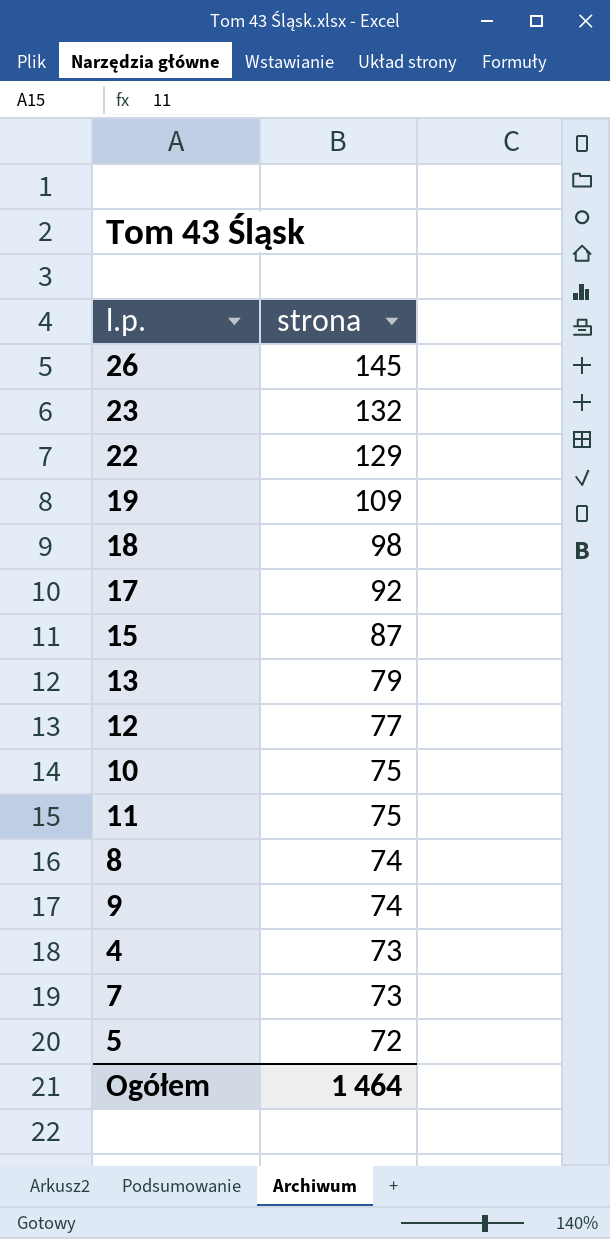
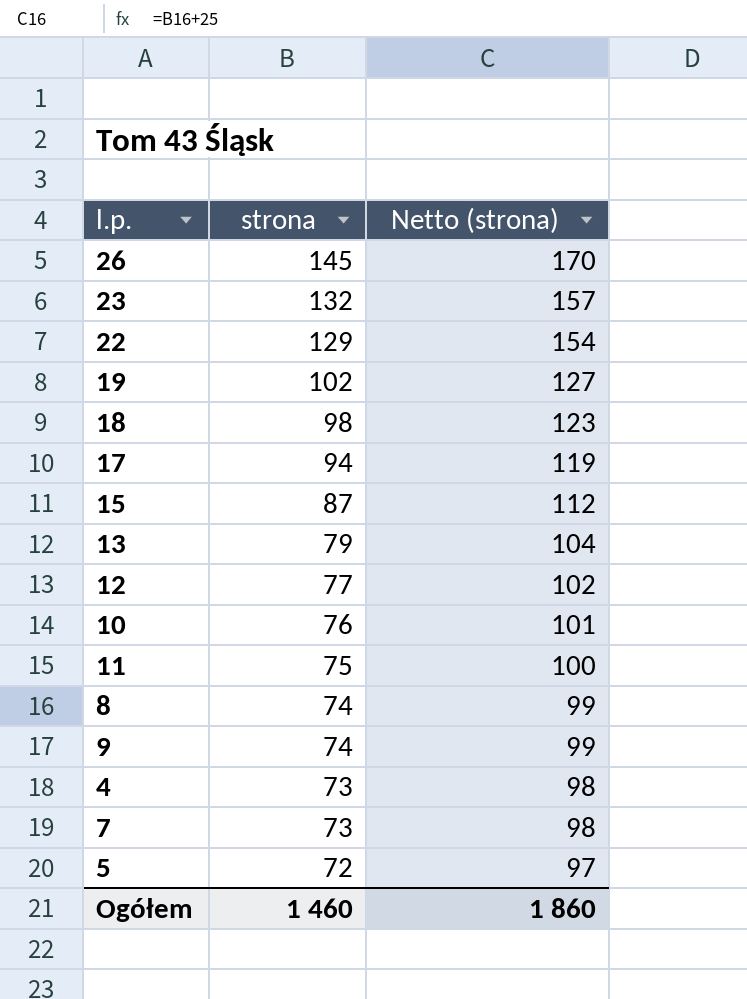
column Netto (strona) | formula: none -> [strona] + 25
19 | strona: 109 -> 102
17 | strona: 92 -> 94
10 | strona: 75 -> 76
Ogółem | strona: 1 464 -> 1 460

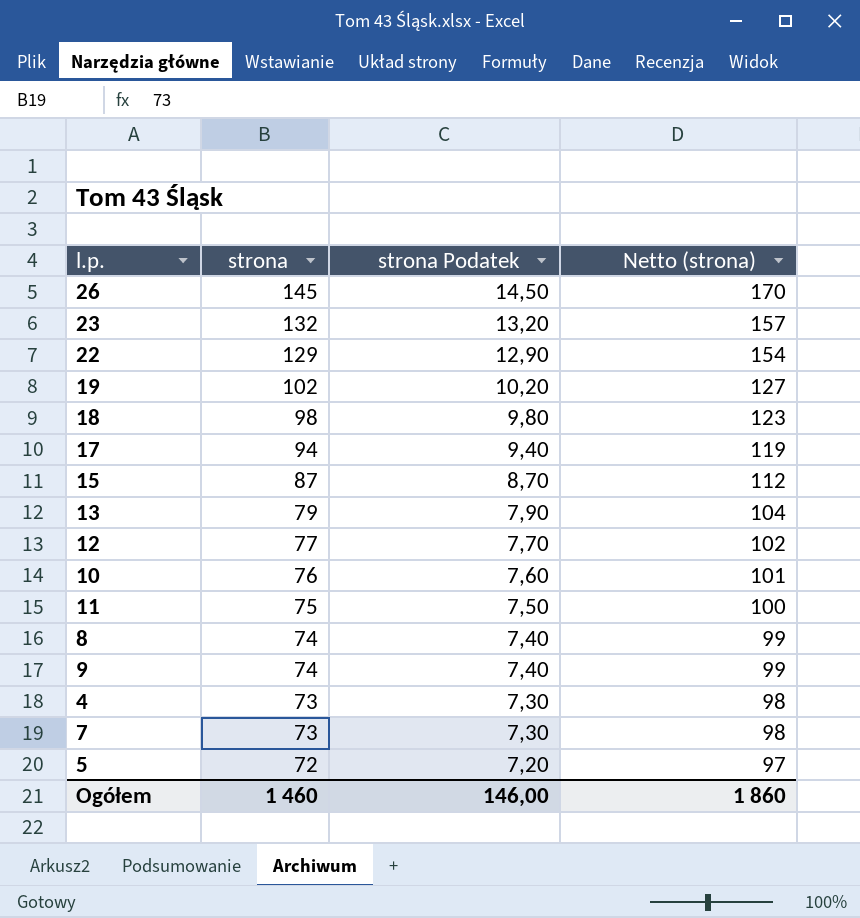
column strona Podatek | formula: none -> [strona] * 0,1

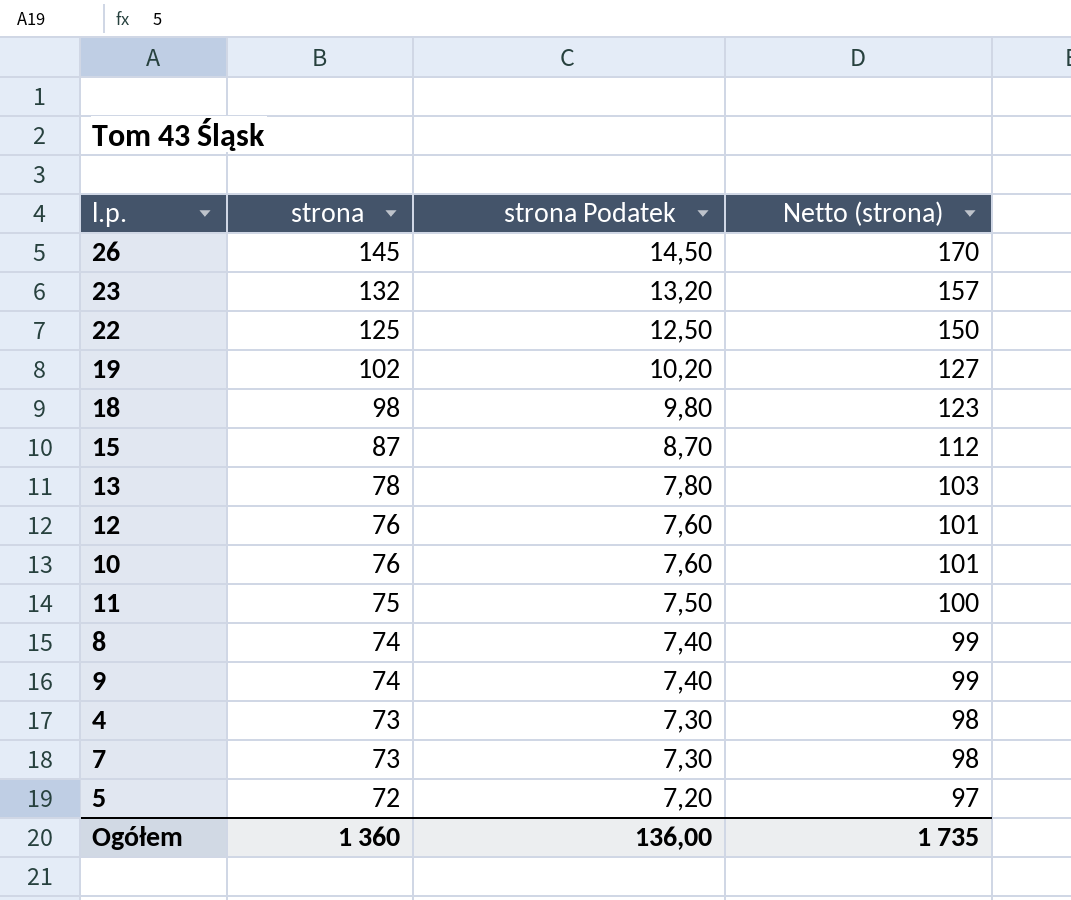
row 17: 94 | 9,40 | 119 -> none
22 | strona: 129 -> 125
22 | strona Podatek: 12,90 -> 12,50
22 | Netto (strona): 154 -> 150
13 | strona: 79 -> 78
13 | strona Podatek: 7,90 -> 7,80
13 | Netto (strona): 104 -> 103
12 | strona: 77 -> 76
12 | strona Podatek: 7,70 -> 7,60
12 | Netto (strona): 102 -> 101
Ogółem | strona: 1 460 -> 1 360
Ogółem | strona Podatek: 146,00 -> 136,00
Ogółem | Netto (strona): 1 860 -> 1 735

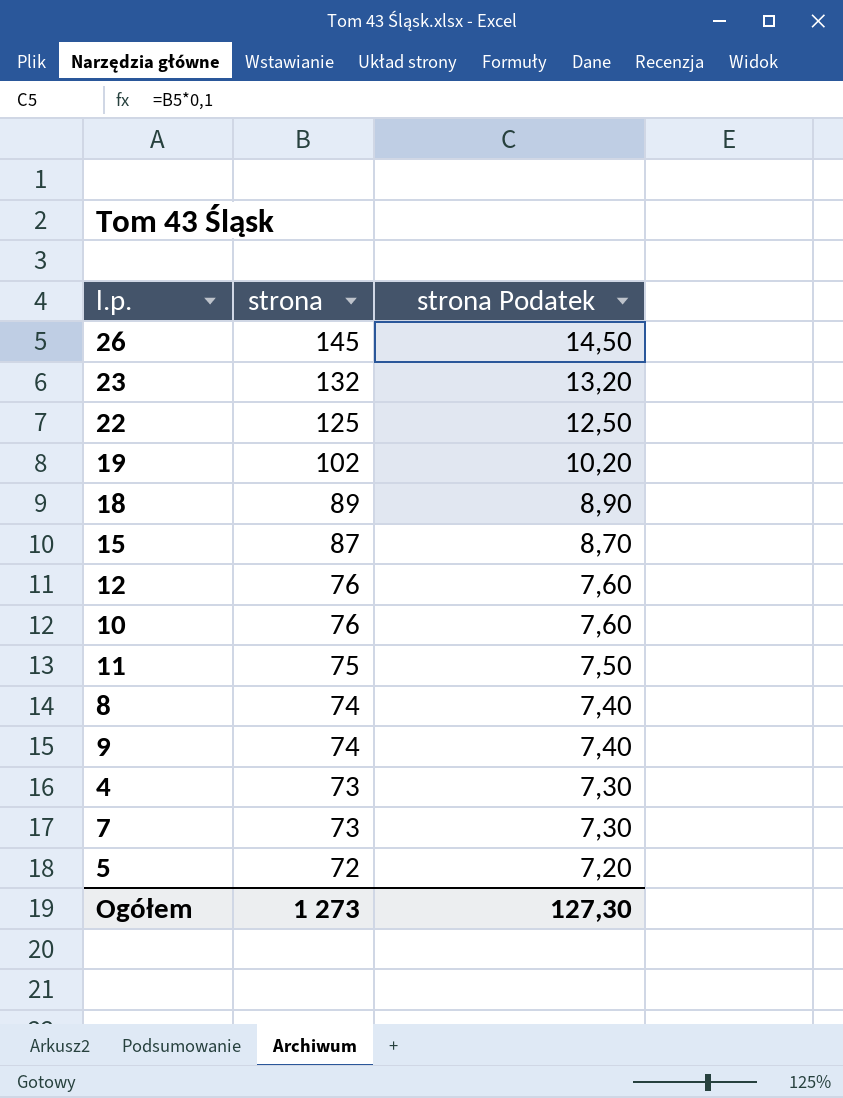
column Netto (strona) | formula: [strona] + 25 -> none
row 13: 78 | 7,80 | 103 -> none
18 | strona: 98 -> 89
18 | strona Podatek: 9,80 -> 8,90
Ogółem | strona: 1 360 -> 1 273
Ogółem | strona Podatek: 136,00 -> 127,30

